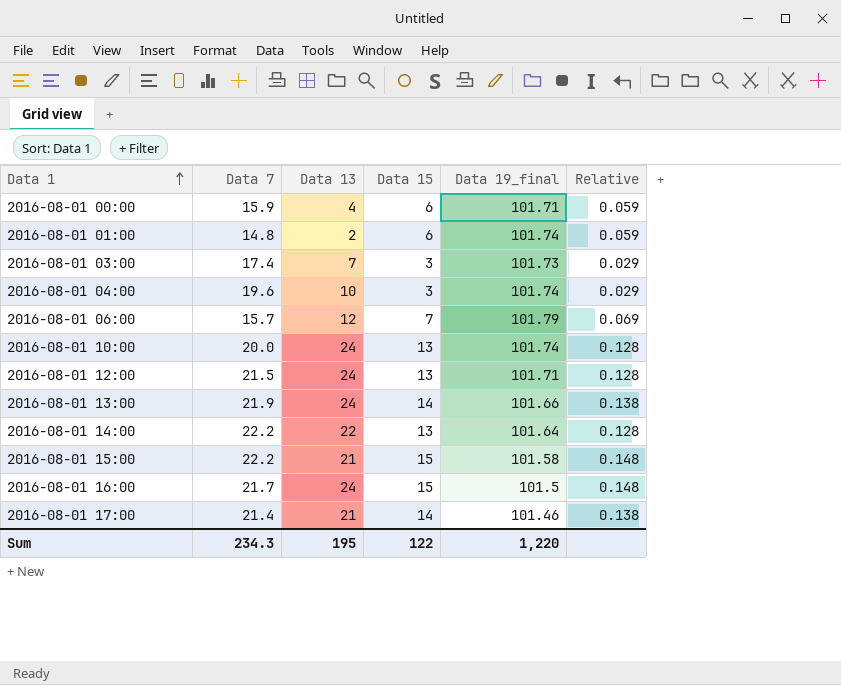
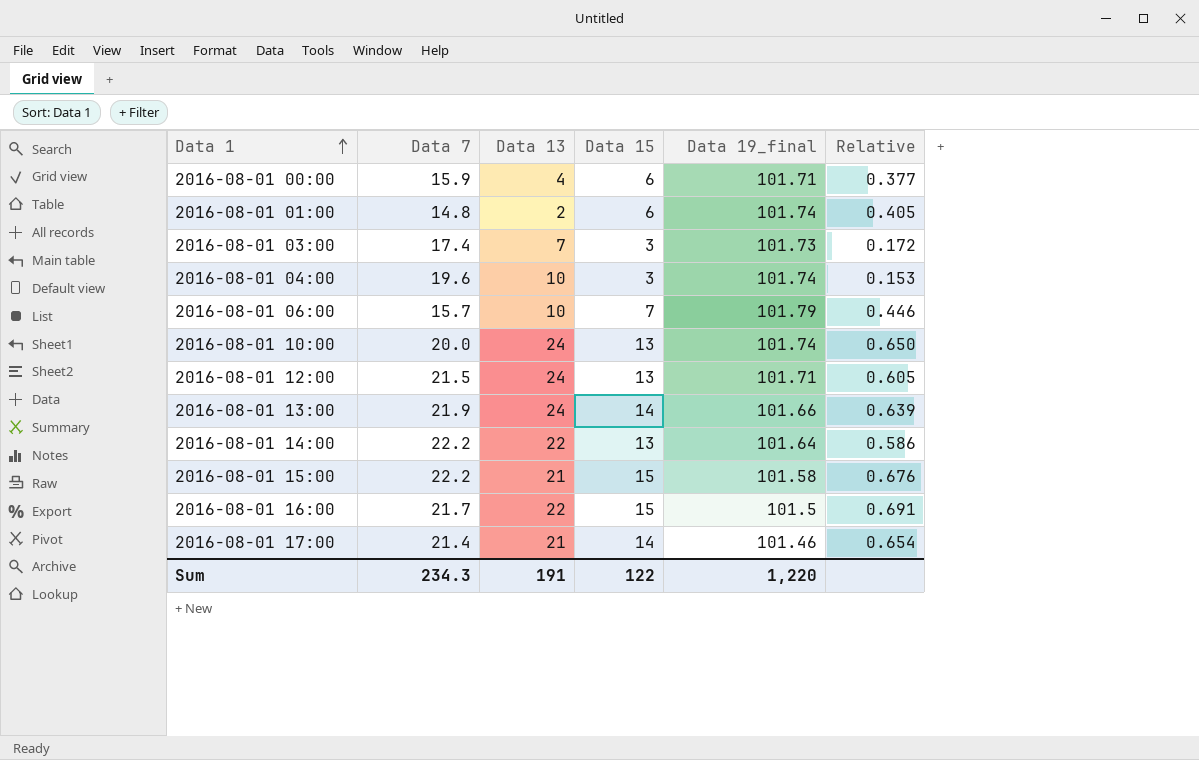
column Relative | formula: [Data 15] / [Data 19_final] -> [Data 15] / [Data 7]
2016-08-01 06:00 | Data 13: 12 -> 10
2016-08-01 16:00 | Data 13: 24 -> 22
Sum | Data 13: 195 -> 191

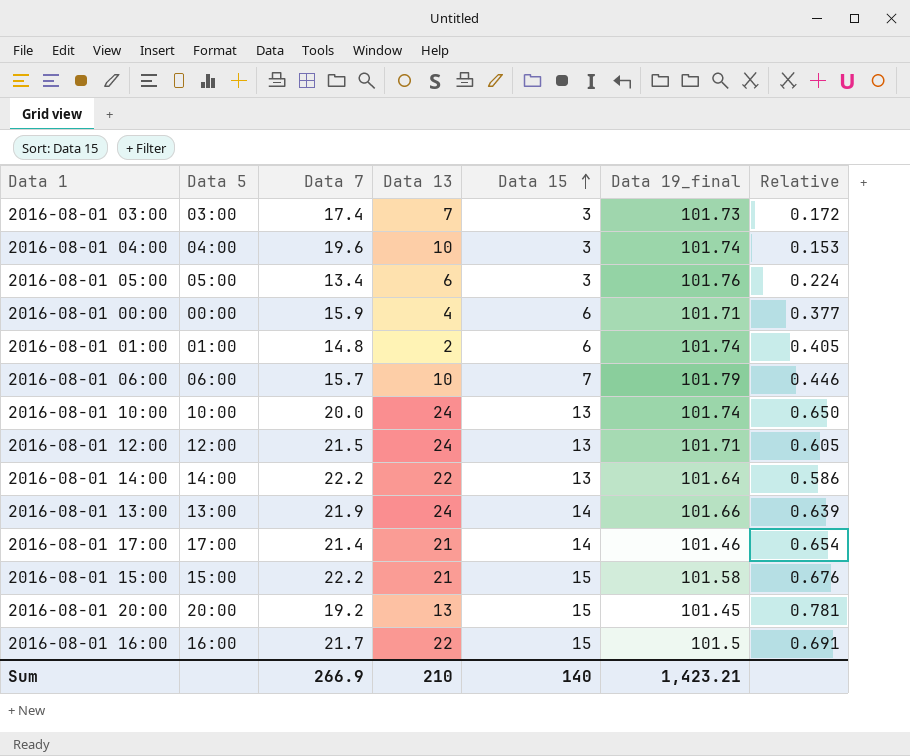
row order: Data 1 ascending -> Data 15 ascending
column Data 5 | position: none -> 2
row 2016-08-01 05:00: none -> 05:00 | 13.4 | 6 | 3 | 101.76 | 0.224
row 2016-08-01 20:00: none -> 20:00 | 19.2 | 13 | 15 | 101.45 | 0.781
Sum | Data 7: 234.3 -> 266.9
Sum | Data 13: 191 -> 210
Sum | Data 15: 122 -> 140
Sum | Data 19_final: 1,220 -> 1,423.21

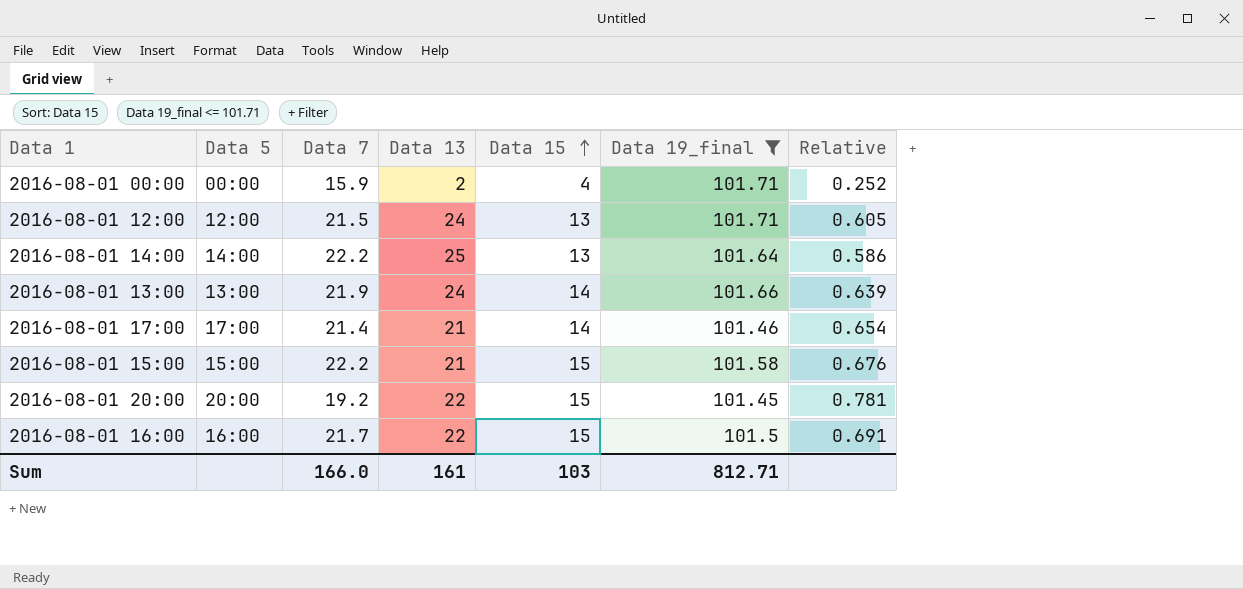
filter: none -> Data 19_final <= 101.71
2016-08-01 00:00 | Data 13: 4 -> 2
2016-08-01 00:00 | Data 15: 6 -> 4
2016-08-01 00:00 | Relative: 0.377 -> 0.252
2016-08-01 14:00 | Data 13: 22 -> 25
2016-08-01 20:00 | Data 13: 13 -> 22
Sum | Data 7: 266.9 -> 166.0
Sum | Data 13: 210 -> 161
Sum | Data 15: 140 -> 103
Sum | Data 19_final: 1,423.21 -> 812.71

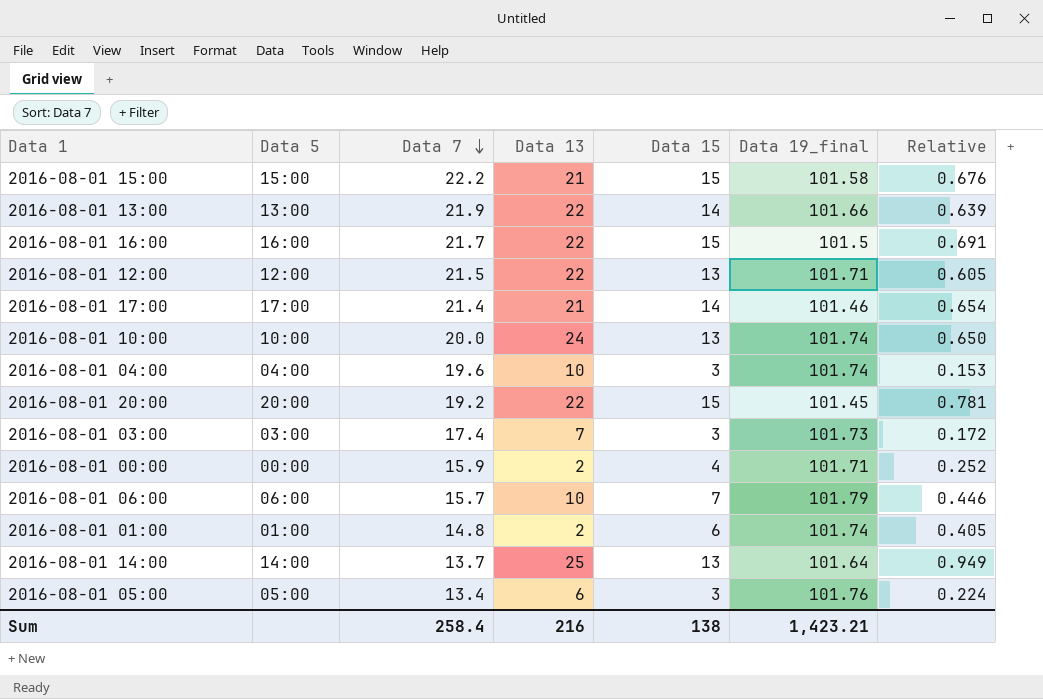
filter: Data 19_final <= 101.71 -> none
row order: Data 15 ascending -> Data 7 descending
2016-08-01 13:00 | Data 13: 24 -> 22
2016-08-01 12:00 | Data 13: 24 -> 22
2016-08-01 14:00 | Data 7: 22.2 -> 13.7
2016-08-01 14:00 | Relative: 0.586 -> 0.949
Sum | Data 7: 166.0 -> 258.4
Sum | Data 13: 161 -> 216
Sum | Data 15: 103 -> 138
Sum | Data 19_final: 812.71 -> 1,423.21

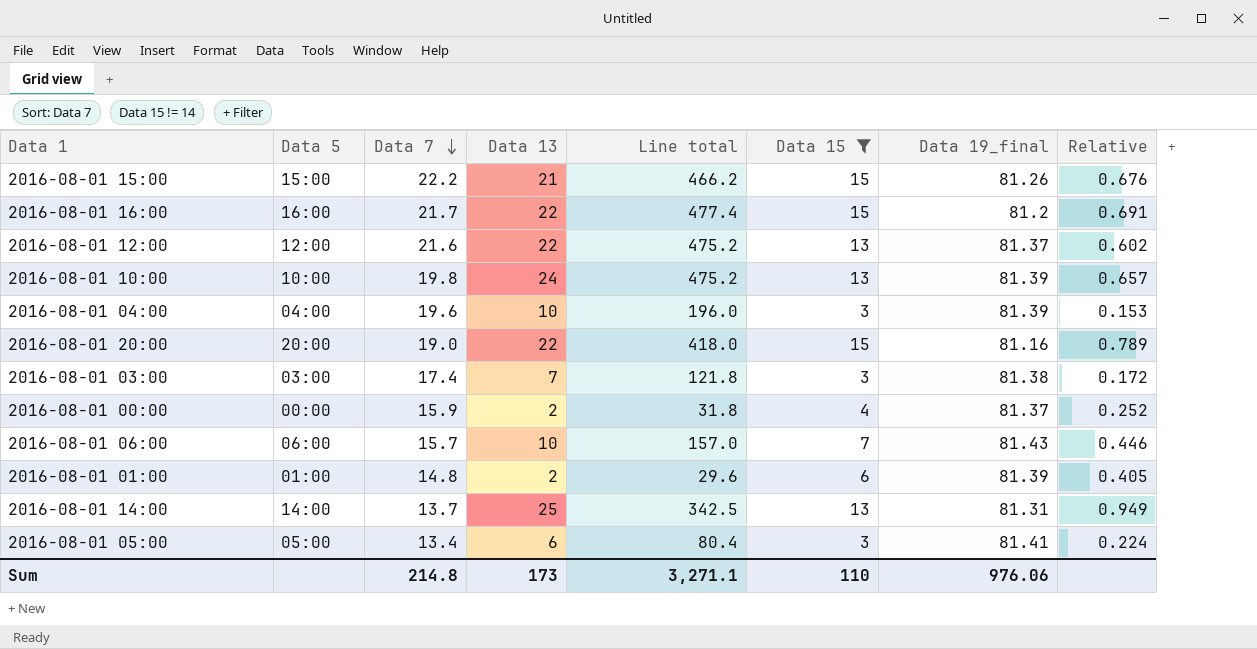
filter: none -> Data 15 != 14
column Line total | formula: none -> [Data 7] * [Data 13]
2016-08-01 15:00 | Data 19_final: 101.58 -> 81.26
2016-08-01 16:00 | Data 19_final: 101.5 -> 81.2
2016-08-01 12:00 | Data 7: 21.5 -> 21.6
2016-08-01 12:00 | Data 19_final: 101.71 -> 81.37
2016-08-01 12:00 | Relative: 0.605 -> 0.602
2016-08-01 10:00 | Data 7: 20.0 -> 19.8
2016-08-01 10:00 | Data 19_final: 101.74 -> 81.39
2016-08-01 10:00 | Relative: 0.650 -> 0.657
2016-08-01 04:00 | Data 19_final: 101.74 -> 81.39
2016-08-01 20:00 | Data 7: 19.2 -> 19.0
2016-08-01 20:00 | Data 19_final: 101.45 -> 81.16
2016-08-01 20:00 | Relative: 0.781 -> 0.789
2016-08-01 03:00 | Data 19_final: 101.73 -> 81.38
2016-08-01 00:00 | Data 19_final: 101.71 -> 81.37
2016-08-01 06:00 | Data 19_final: 101.79 -> 81.43
2016-08-01 01:00 | Data 19_final: 101.74 -> 81.39
2016-08-01 14:00 | Data 19_final: 101.64 -> 81.31
2016-08-01 05:00 | Data 19_final: 101.76 -> 81.41
Sum | Data 7: 258.4 -> 214.8
Sum | Data 13: 216 -> 173
Sum | Data 15: 138 -> 110
Sum | Data 19_final: 1,423.21 -> 976.06

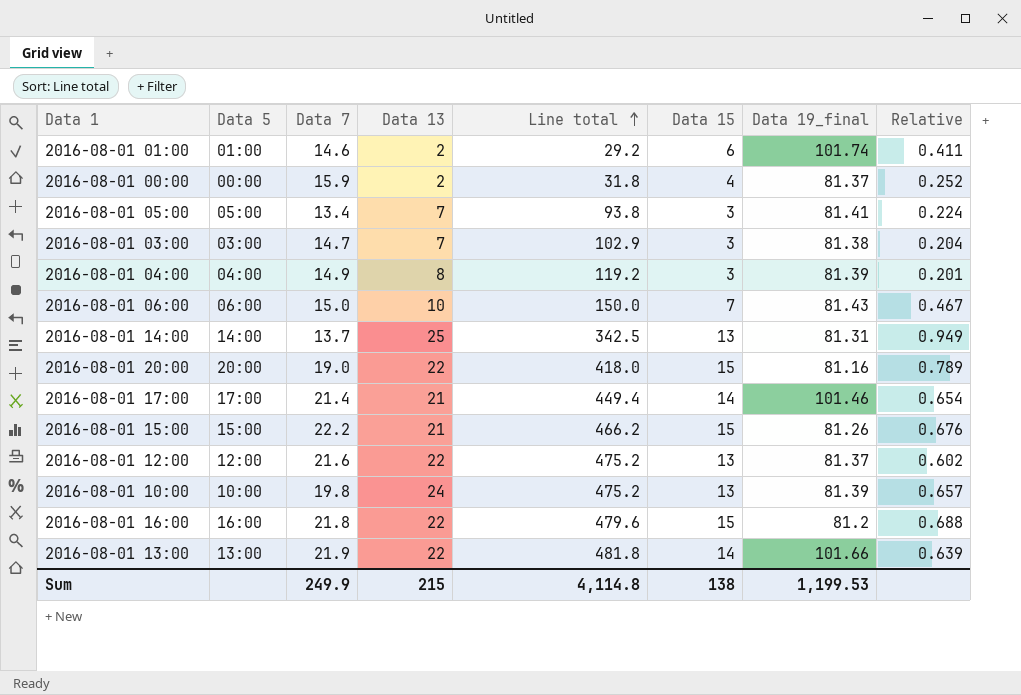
filter: Data 15 != 14 -> none
row order: Data 7 descending -> Line total ascending
2016-08-01 01:00 | Data 7: 14.8 -> 14.6
2016-08-01 01:00 | Line total: 29.6 -> 29.2
2016-08-01 01:00 | Data 19_final: 81.39 -> 101.74
2016-08-01 01:00 | Relative: 0.405 -> 0.411
2016-08-01 05:00 | Data 13: 6 -> 7
2016-08-01 05:00 | Line total: 80.4 -> 93.8
2016-08-01 03:00 | Data 7: 17.4 -> 14.7
2016-08-01 03:00 | Line total: 121.8 -> 102.9
2016-08-01 03:00 | Relative: 0.172 -> 0.204
2016-08-01 04:00 | Data 7: 19.6 -> 14.9
2016-08-01 04:00 | Data 13: 10 -> 8
2016-08-01 04:00 | Line total: 196.0 -> 119.2
2016-08-01 04:00 | Relative: 0.153 -> 0.201
2016-08-01 06:00 | Data 7: 15.7 -> 15.0
2016-08-01 06:00 | Line total: 157.0 -> 150.0
2016-08-01 06:00 | Relative: 0.446 -> 0.467
2016-08-01 16:00 | Data 7: 21.7 -> 21.8
2016-08-01 16:00 | Line total: 477.4 -> 479.6
2016-08-01 16:00 | Relative: 0.691 -> 0.688
Sum | Data 7: 214.8 -> 249.9
Sum | Data 13: 173 -> 215
Sum | Line total: 3,271.1 -> 4,114.8
Sum | Data 15: 110 -> 138
Sum | Data 19_final: 976.06 -> 1,199.53

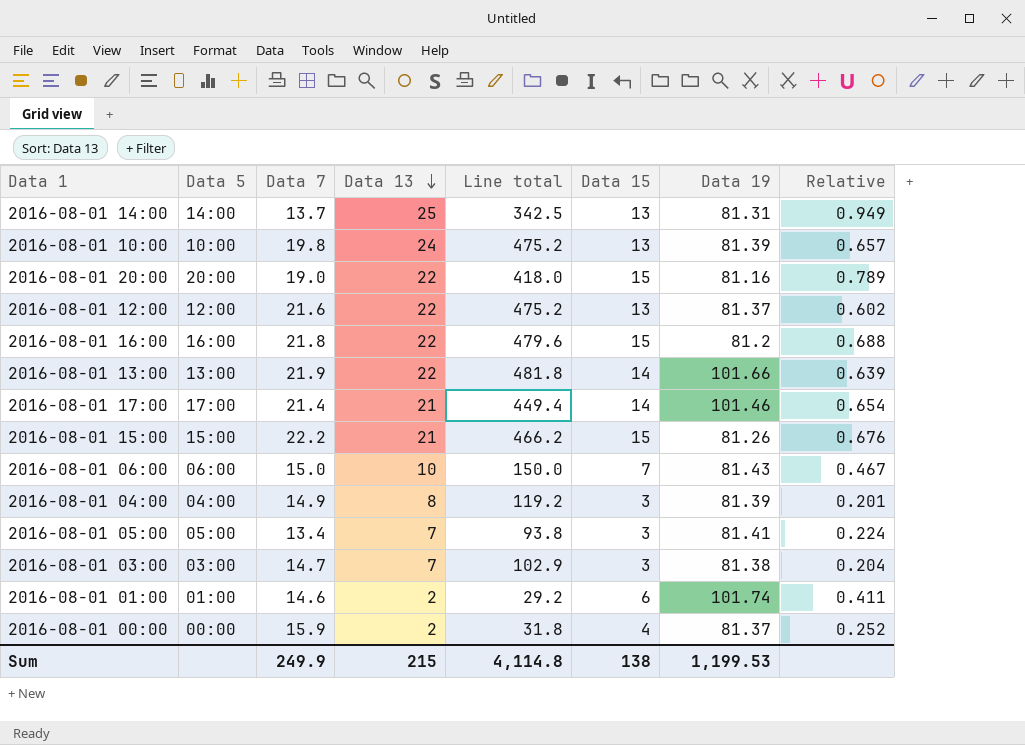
row order: Line total ascending -> Data 13 descending
column name: Data 19_final -> Data 19

